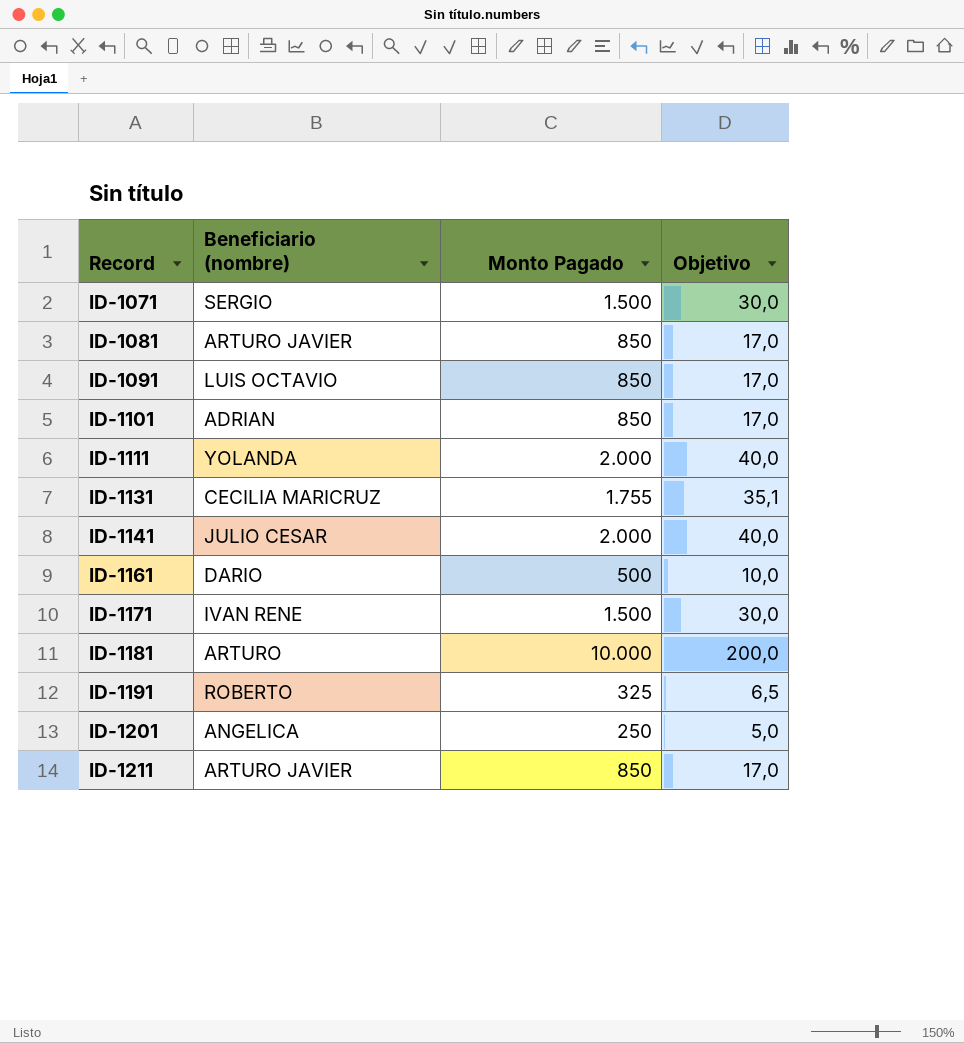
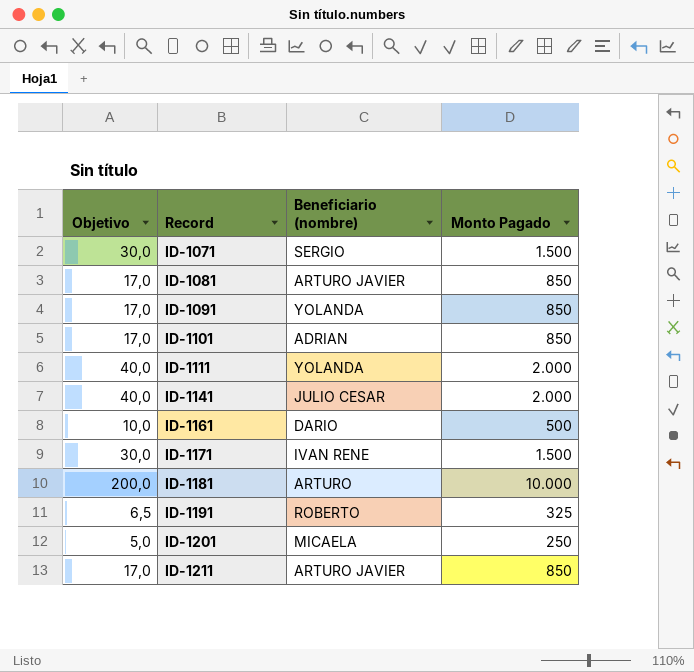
column Objetivo | position: 4 -> 1
row ID-1131: CECILIA MARICRUZ | 1.755 | 35,1 -> none
ID-1091 | Beneficiario (nombre): LUIS OCTAVIO -> YOLANDA
ID-1201 | Beneficiario (nombre): ANGELICA -> MICAELA

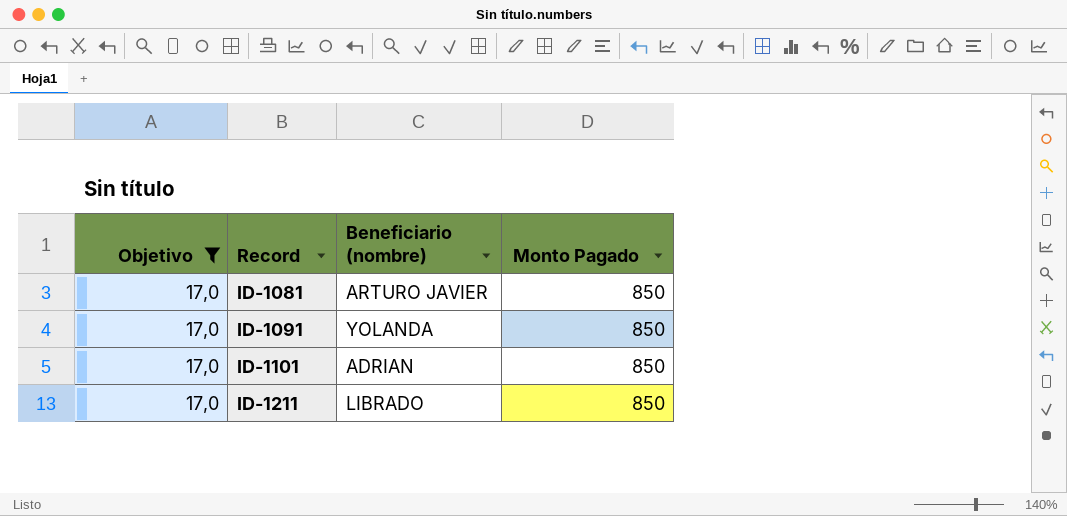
filter: none -> Objetivo = 17,0
ID-1211 | Beneficiario (nombre): ARTURO JAVIER -> LIBRADO

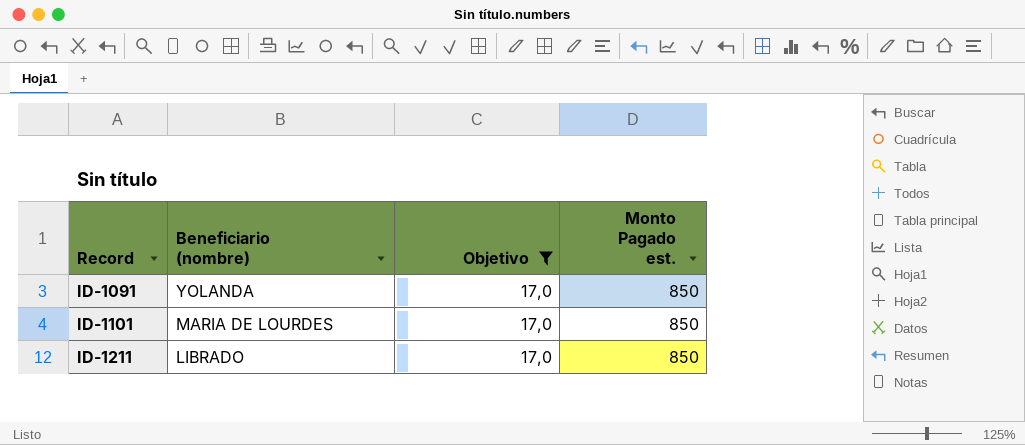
column Objetivo | position: 1 -> 3
column name: Monto Pagado -> Monto Pagado est.
row ID-1081: 17,0 | ARTURO JAVIER | 850 -> none
ID-1101 | Beneficiario (nombre): ADRIAN -> MARIA DE LOURDES

